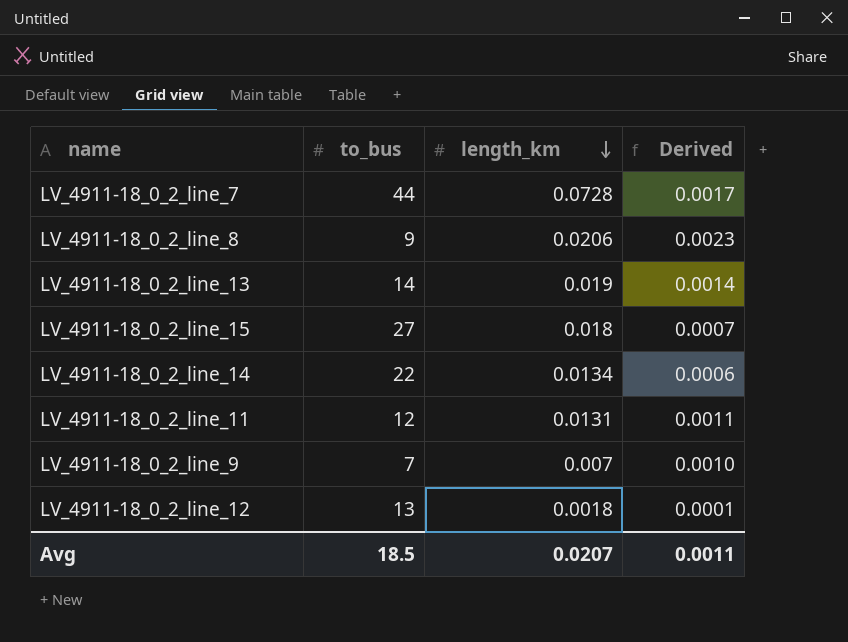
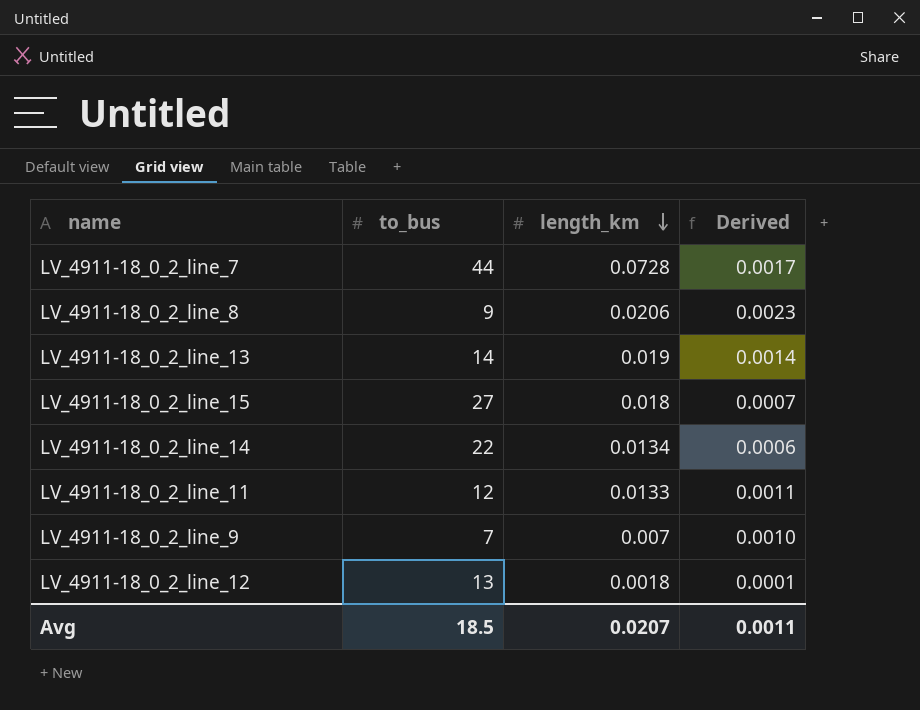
LV_4911-18_0_2_line_11 | length_km: 0.0131 -> 0.0133

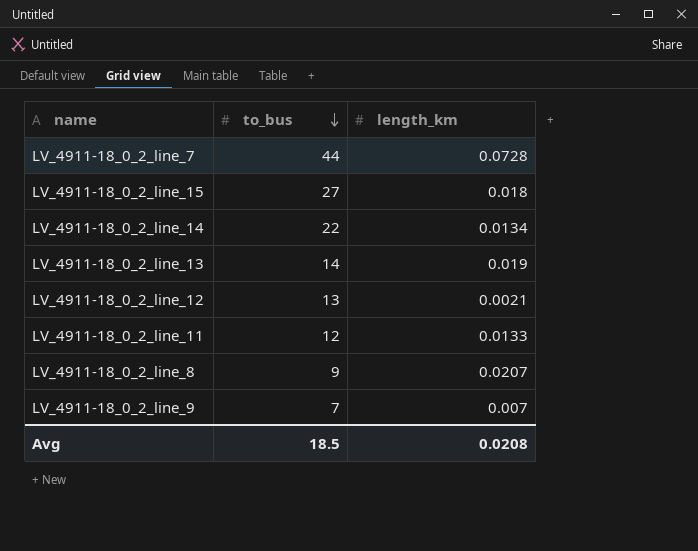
row order: length_km descending -> to_bus descending
column Derived | formula: [length_km] / [to_bus] -> none
LV_4911-18_0_2_line_12 | length_km: 0.0018 -> 0.0021
LV_4911-18_0_2_line_8 | length_km: 0.0206 -> 0.0207
Avg | length_km: 0.0207 -> 0.0208

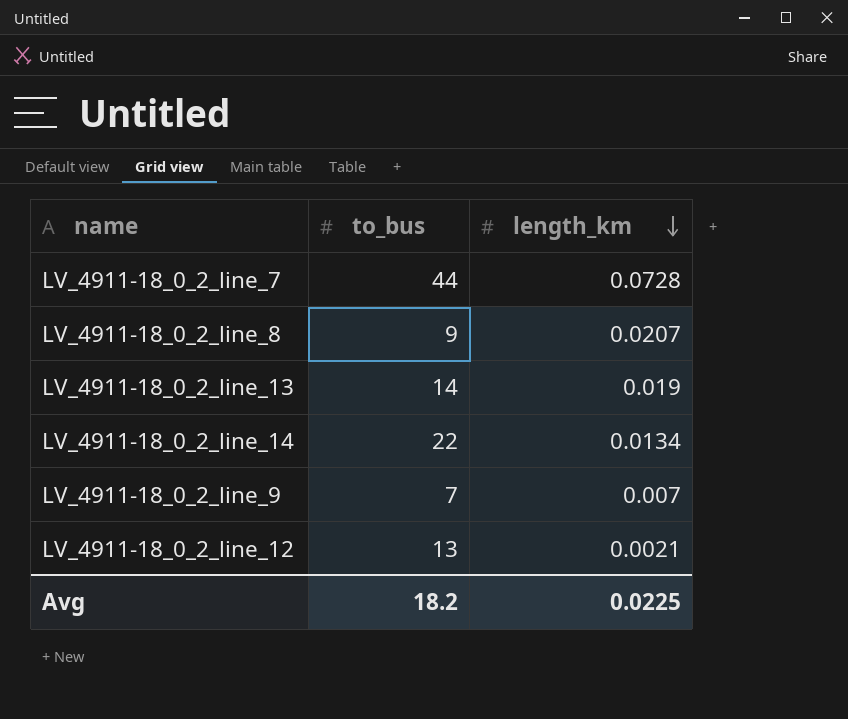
row order: to_bus descending -> length_km descending
row LV_4911-18_0_2_line_15: 27 | 0.018 -> none
row LV_4911-18_0_2_line_11: 12 | 0.0133 -> none
Avg | to_bus: 18.5 -> 18.2
Avg | length_km: 0.0208 -> 0.0225

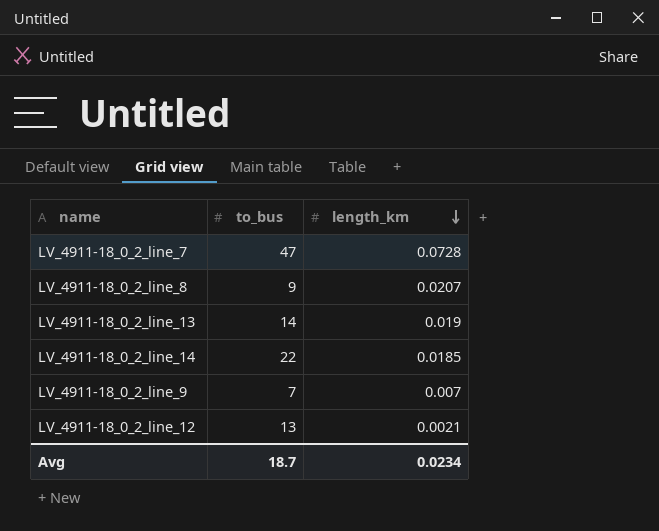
LV_4911-18_0_2_line_7 | to_bus: 44 -> 47
LV_4911-18_0_2_line_14 | length_km: 0.0134 -> 0.0185
Avg | to_bus: 18.2 -> 18.7
Avg | length_km: 0.0225 -> 0.0234

